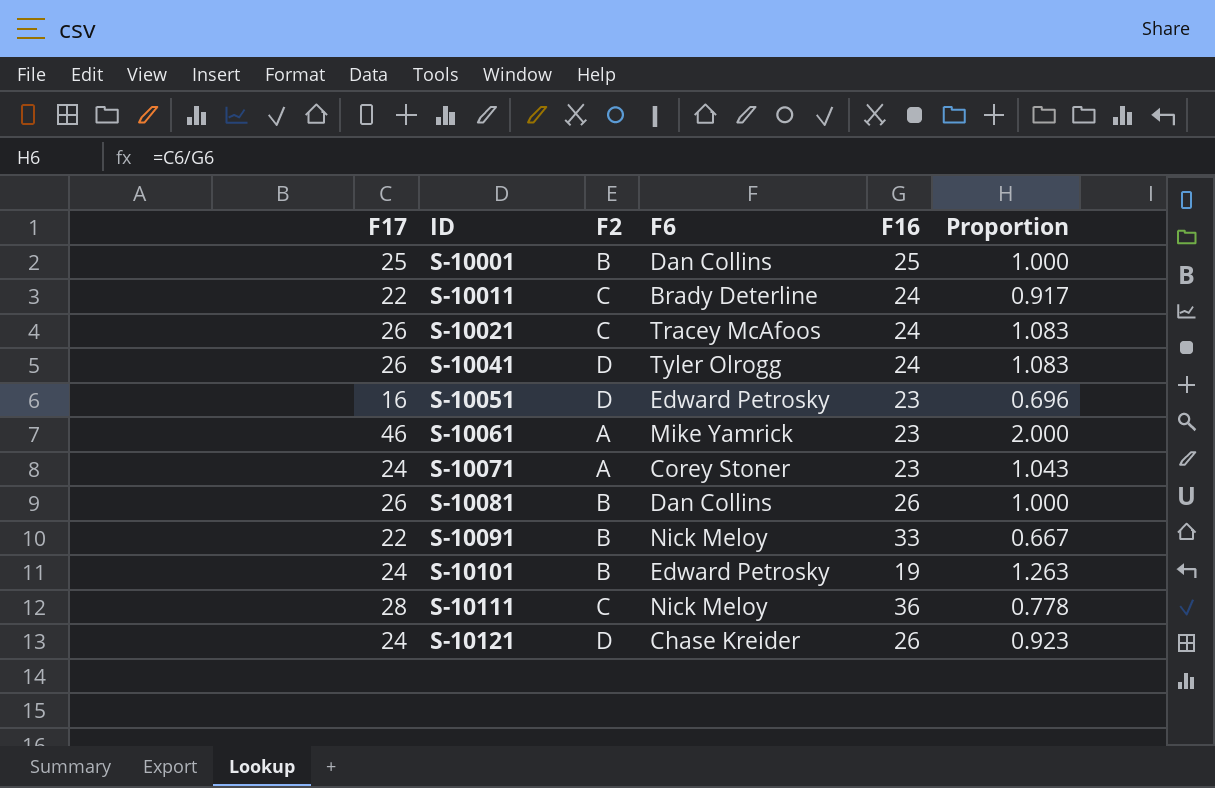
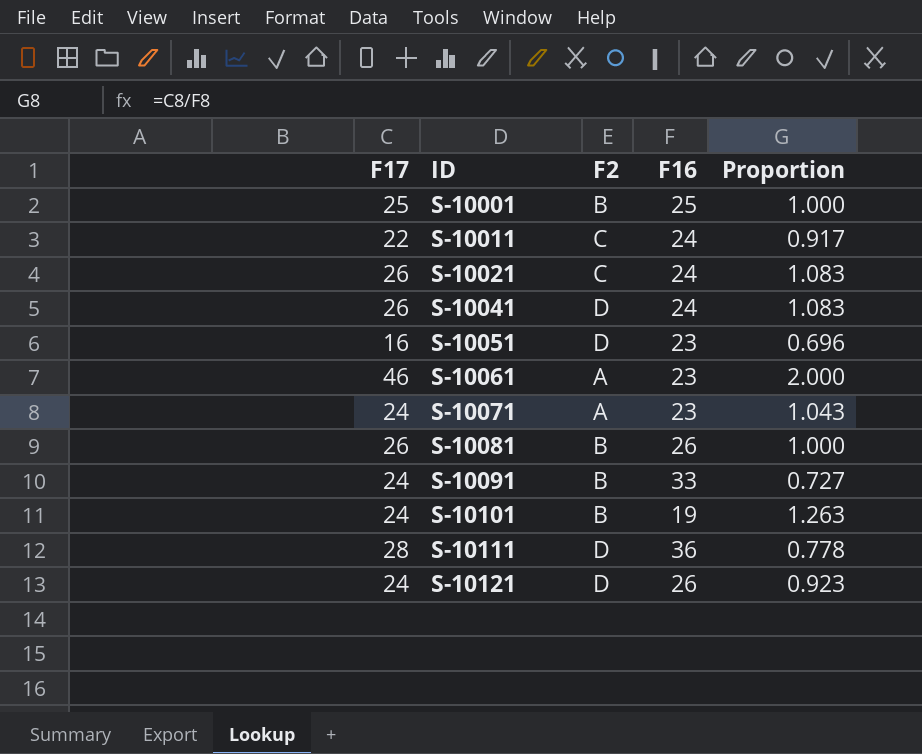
column F6 | position: 4 -> none
S-10091 | F17: 22 -> 24
S-10091 | Proportion: 0.667 -> 0.727
S-10111 | F2: C -> D

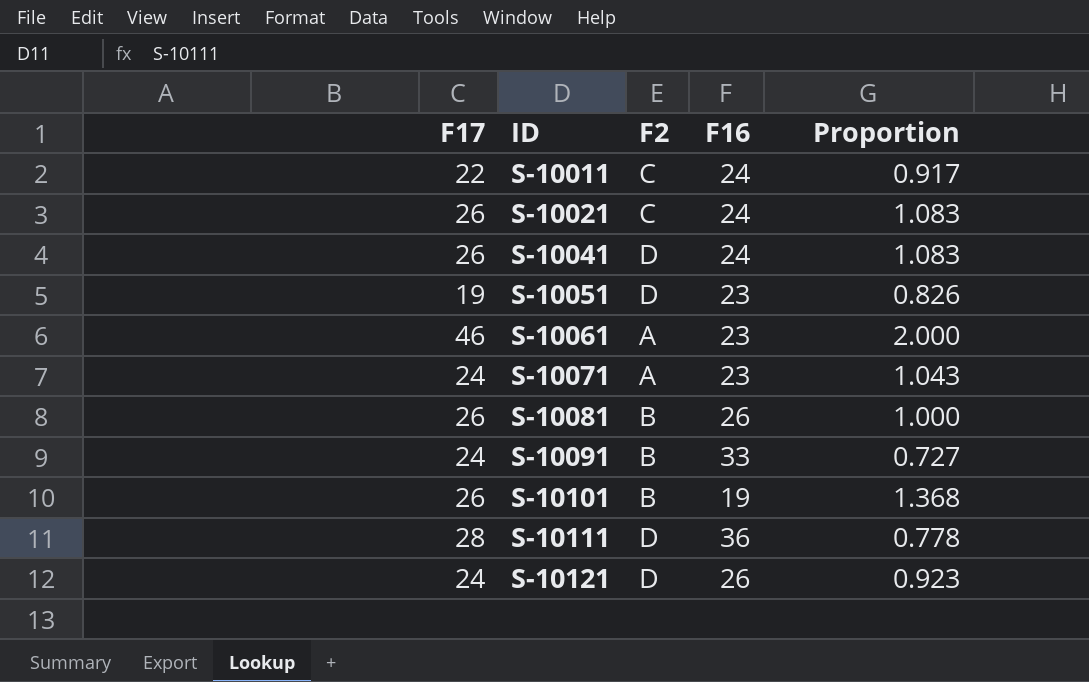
row S-10001: 25 | B | 25 | 1.000 -> none
S-10051 | F17: 16 -> 19
S-10051 | Proportion: 0.696 -> 0.826
S-10101 | F17: 24 -> 26
S-10101 | Proportion: 1.263 -> 1.368

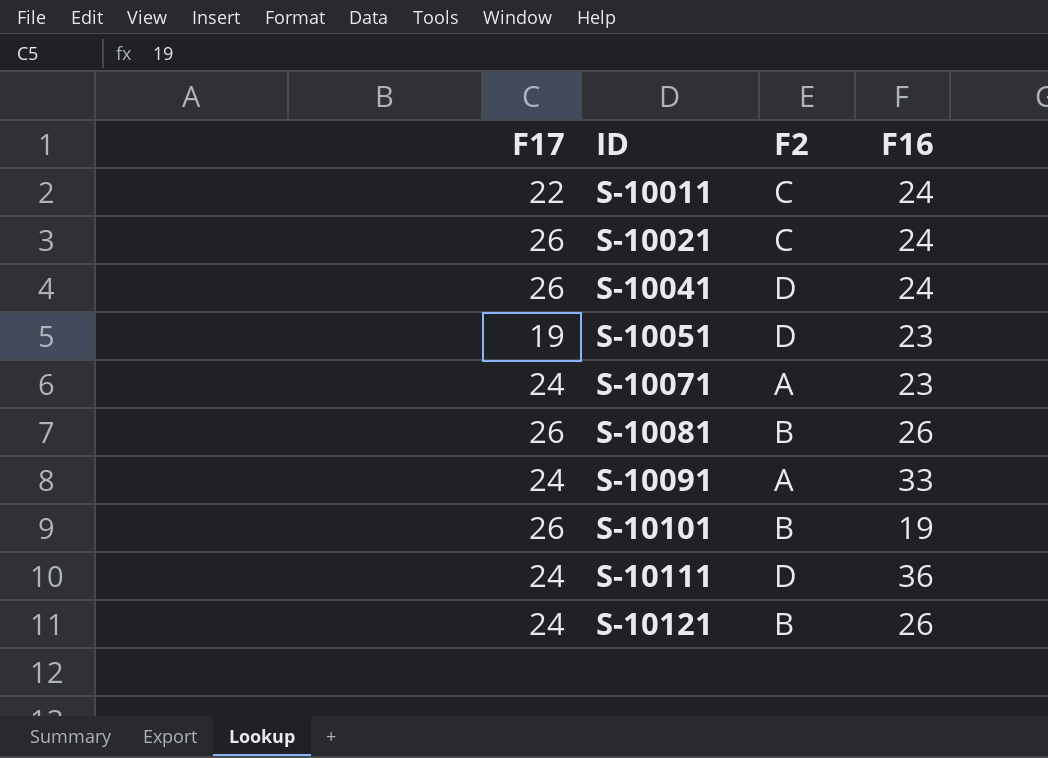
column Proportion | formula: [F17] / [F16] -> none
row S-10061: 46 | A | 23 | 2.000 -> none
S-10091 | F2: B -> A
S-10111 | F17: 28 -> 24
S-10121 | F2: D -> B

